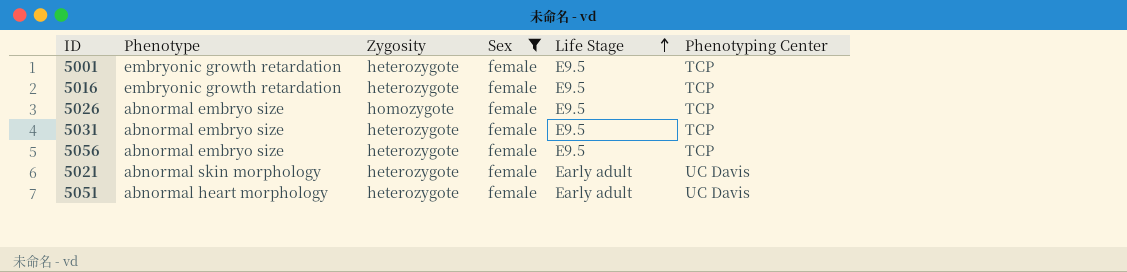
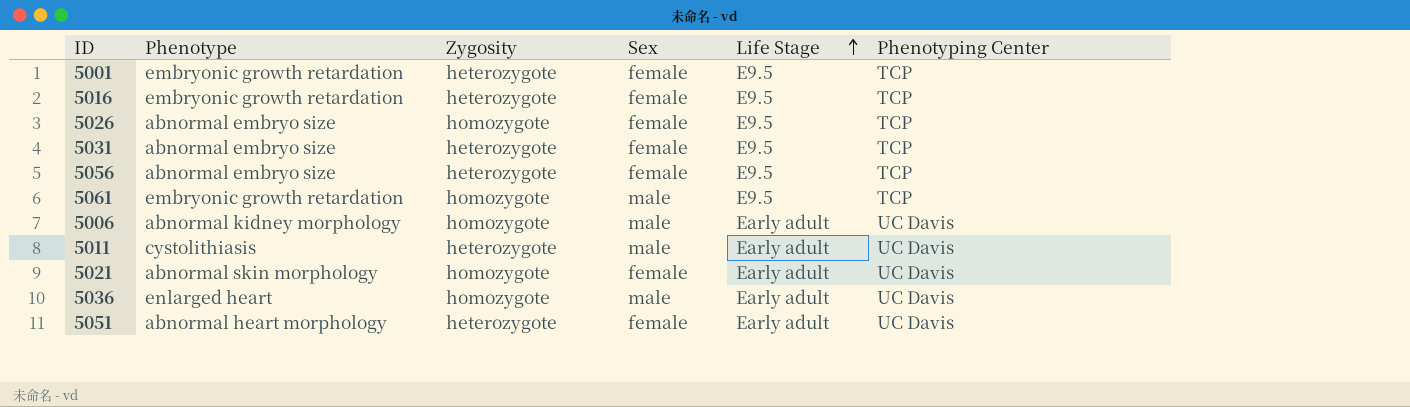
filter: Sex = female -> none
5021 | Zygosity: heterozygote -> homozygote

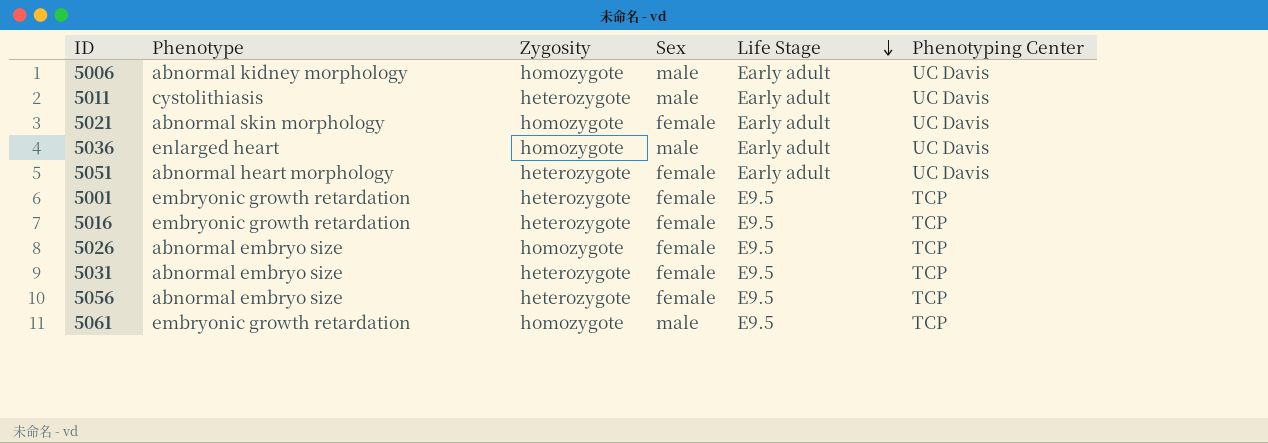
row order: Life Stage ascending -> Life Stage descending

